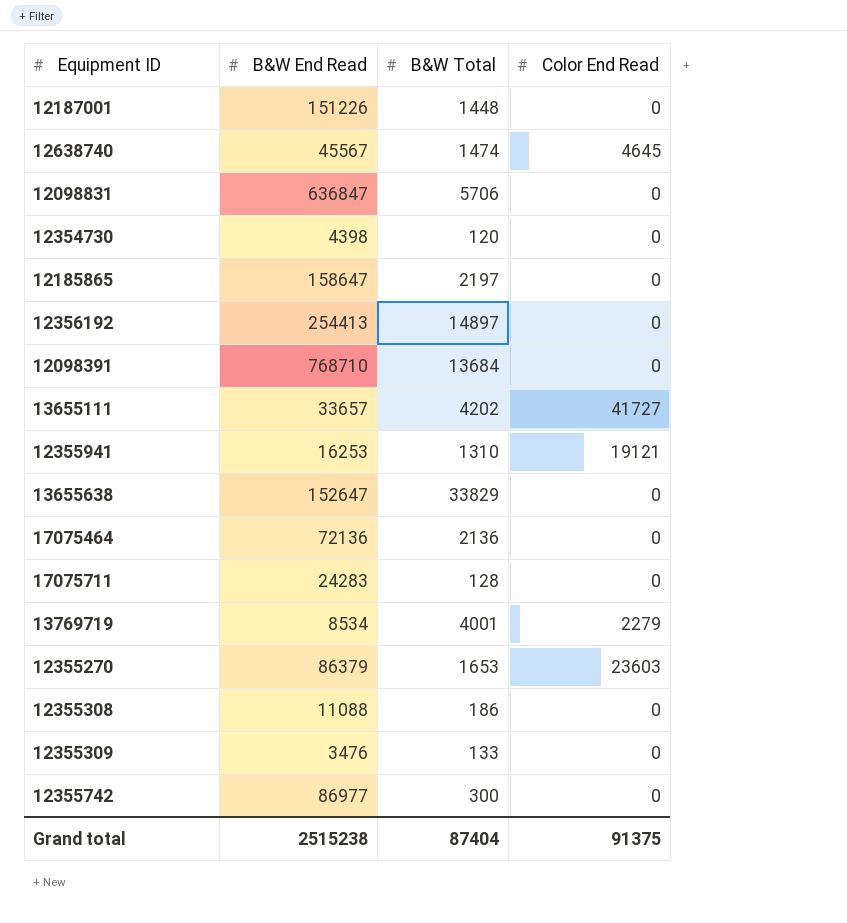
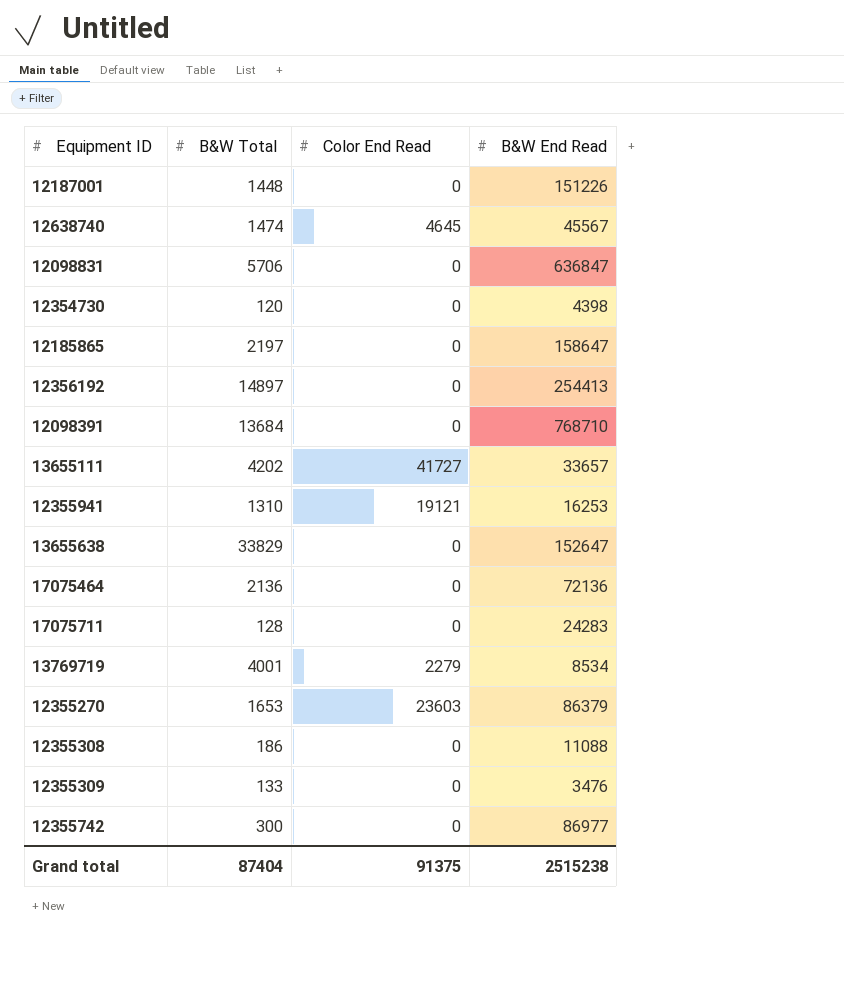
column B&W End Read | position: 2 -> 4

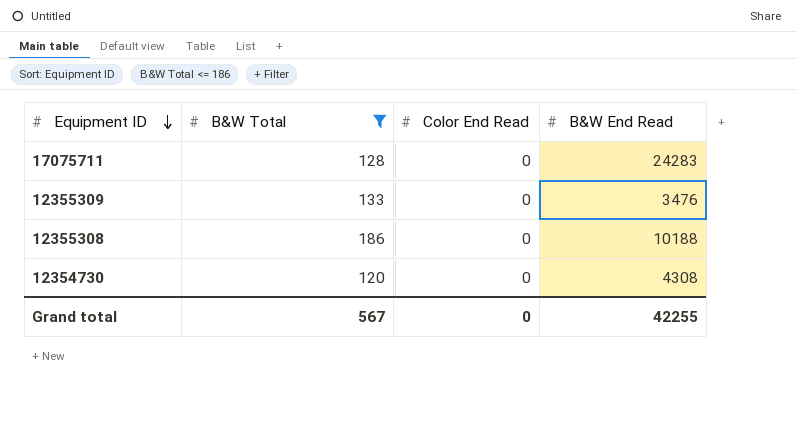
filter: none -> B&W Total <= 186
row order: none -> Equipment ID descending
12355308 | B&W End Read: 11088 -> 10188
12354730 | B&W End Read: 4398 -> 4308
Grand total | B&W Total: 87404 -> 567
Grand total | Color End Read: 91375 -> 0
Grand total | B&W End Read: 2515238 -> 42255

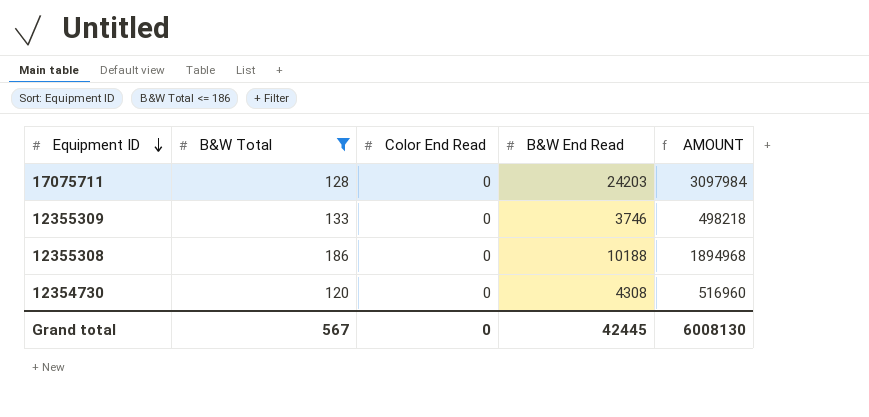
column AMOUNT | formula: none -> [B&W Total] * [B&W End Read]
17075711 | B&W End Read: 24283 -> 24203
12355309 | B&W End Read: 3476 -> 3746
Grand total | B&W End Read: 42255 -> 42445

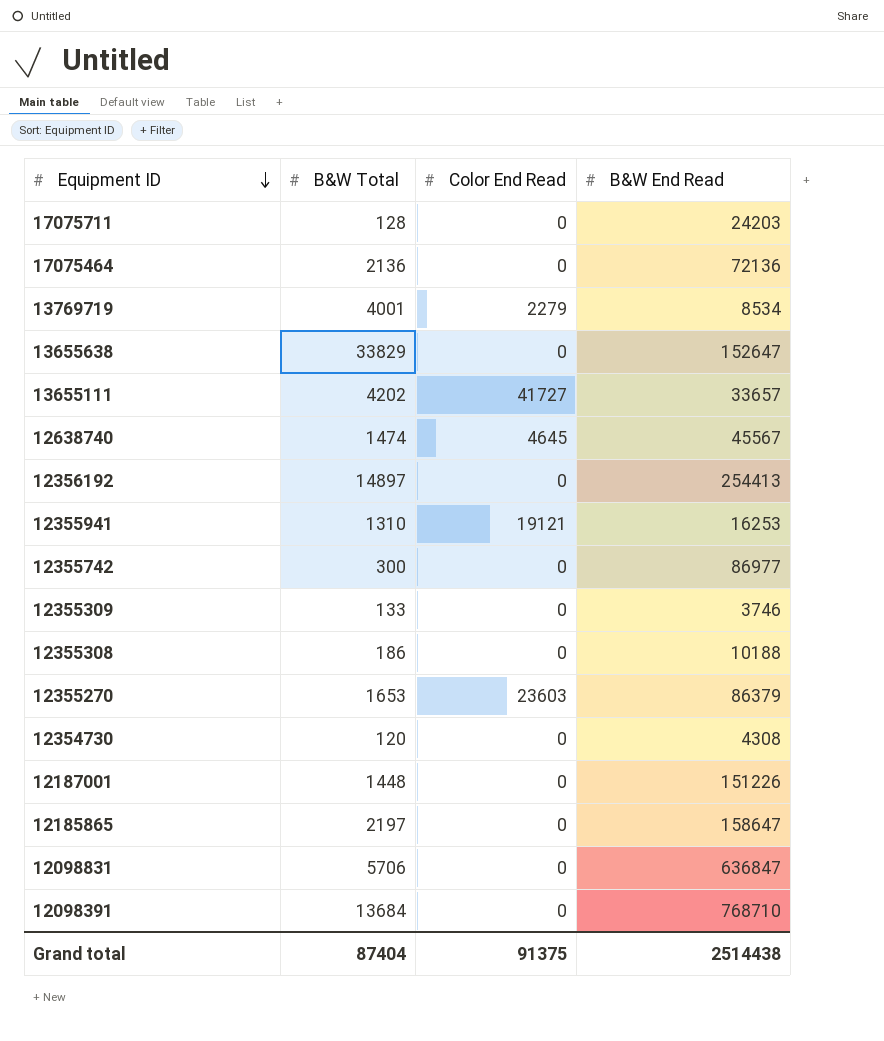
filter: B&W Total <= 186 -> none
column AMOUNT | formula: [B&W Total] * [B&W End Read] -> none
Grand total | B&W Total: 567 -> 87404
Grand total | Color End Read: 0 -> 91375
Grand total | B&W End Read: 42445 -> 2514438

